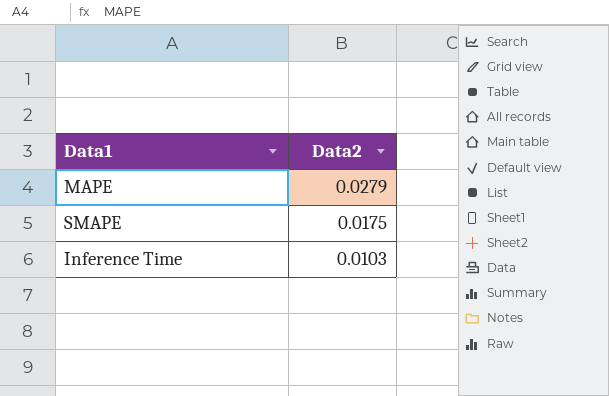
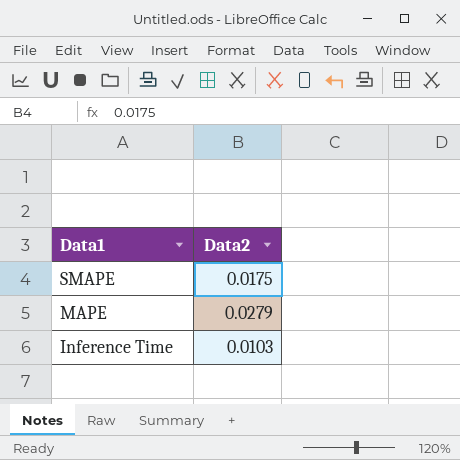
row order: Data2 descending -> Data1 descending

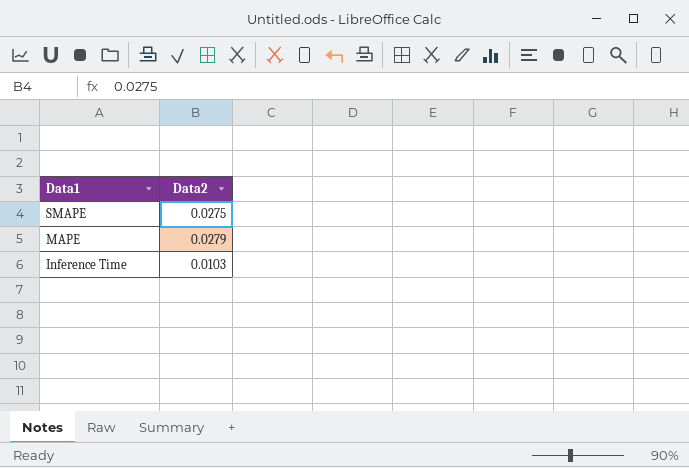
SMAPE | Data2: 0.0175 -> 0.0275

